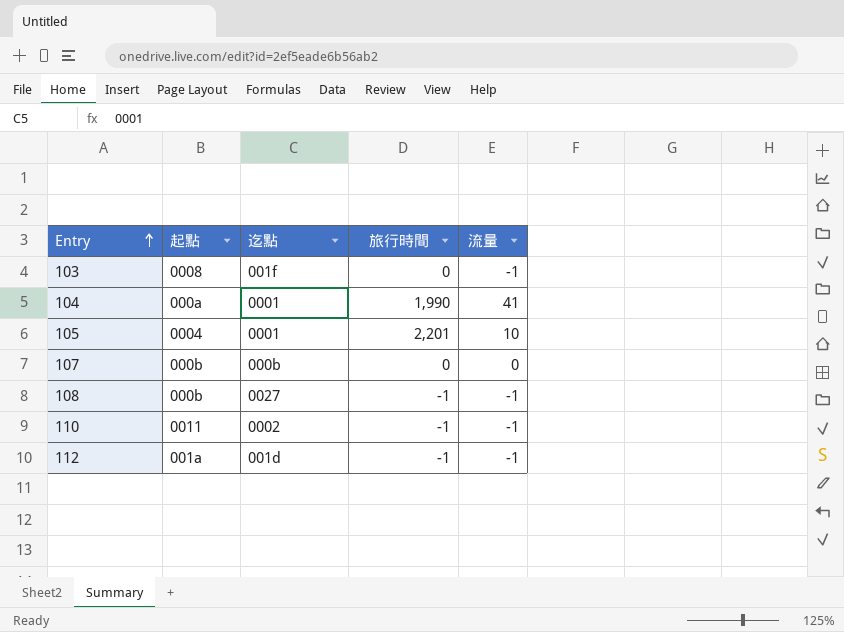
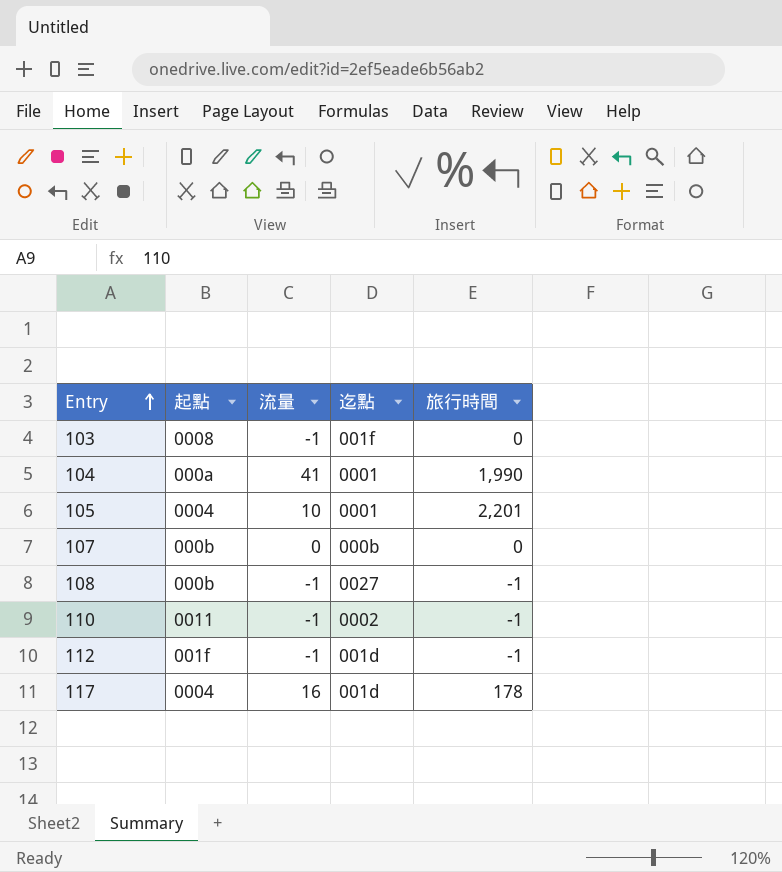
column 流量 | position: 5 -> 3
112 | 起點: 001a -> 001f
row 117: none -> 0004 | 16 | 001d | 178

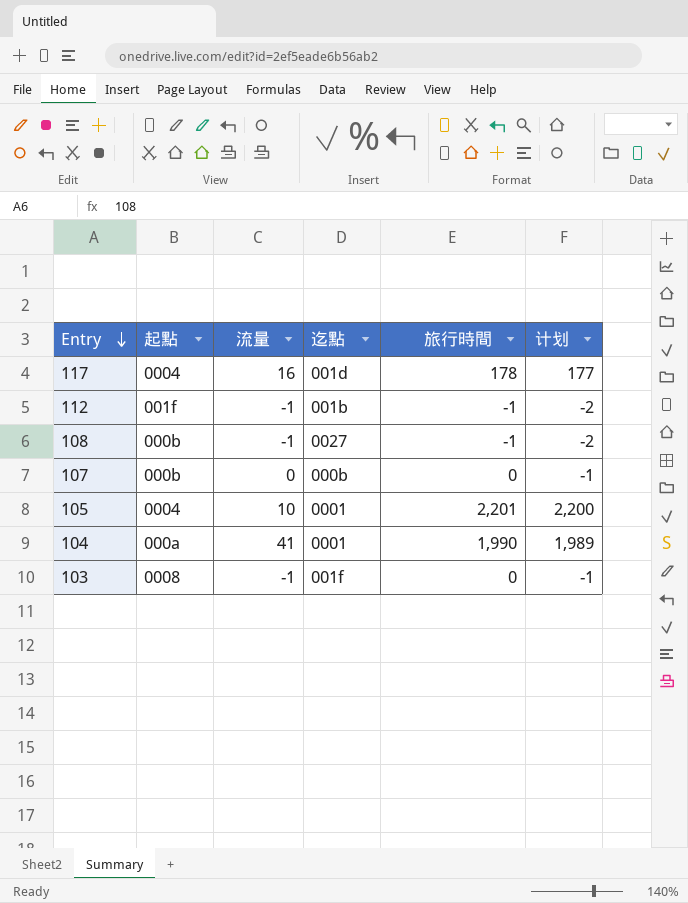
row order: Entry ascending -> Entry descending
column 计划 | formula: none -> [旅行時間] - 1
row 110: 0011 | -1 | 0002 | -1 -> none
112 | 迄點: 001d -> 001b

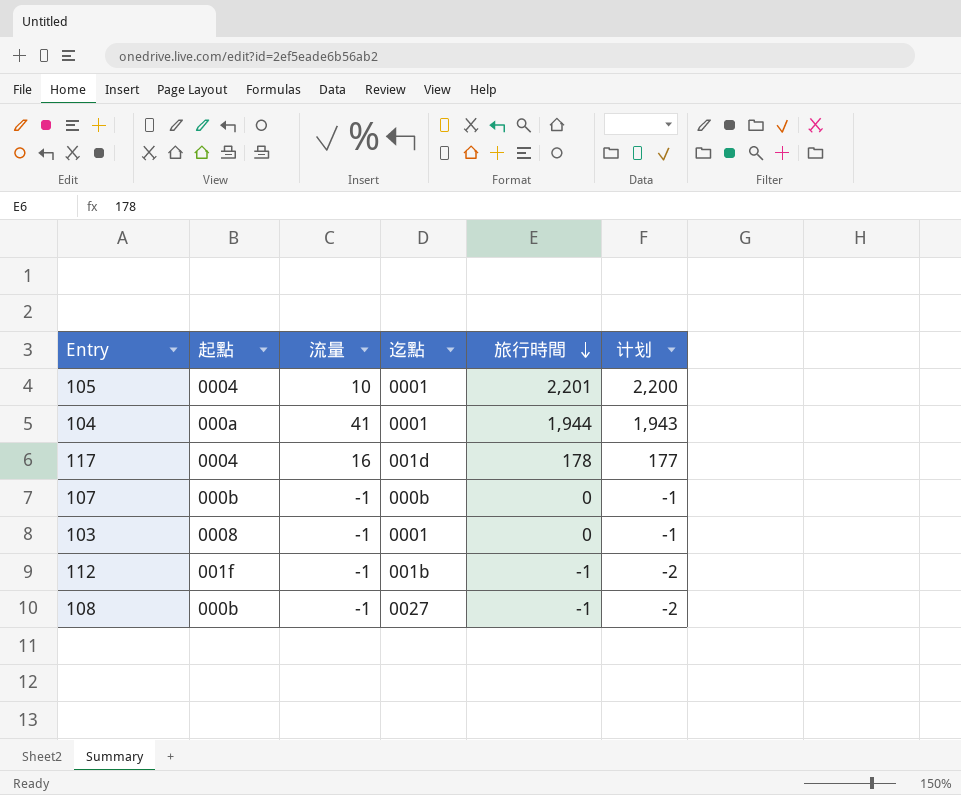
row order: Entry descending -> 旅行時間 descending
104 | 旅行時間: 1,990 -> 1,944
104 | 计划: 1,989 -> 1,943
107 | 流量: 0 -> -1
103 | 迄點: 001f -> 0001

